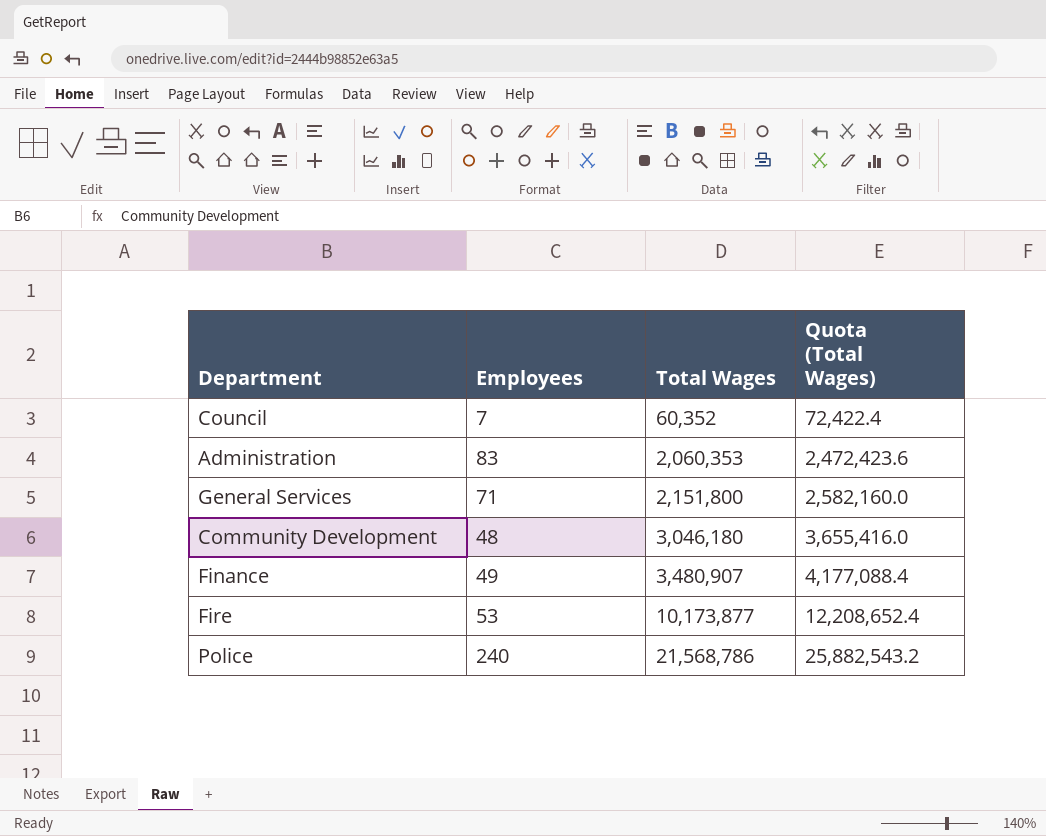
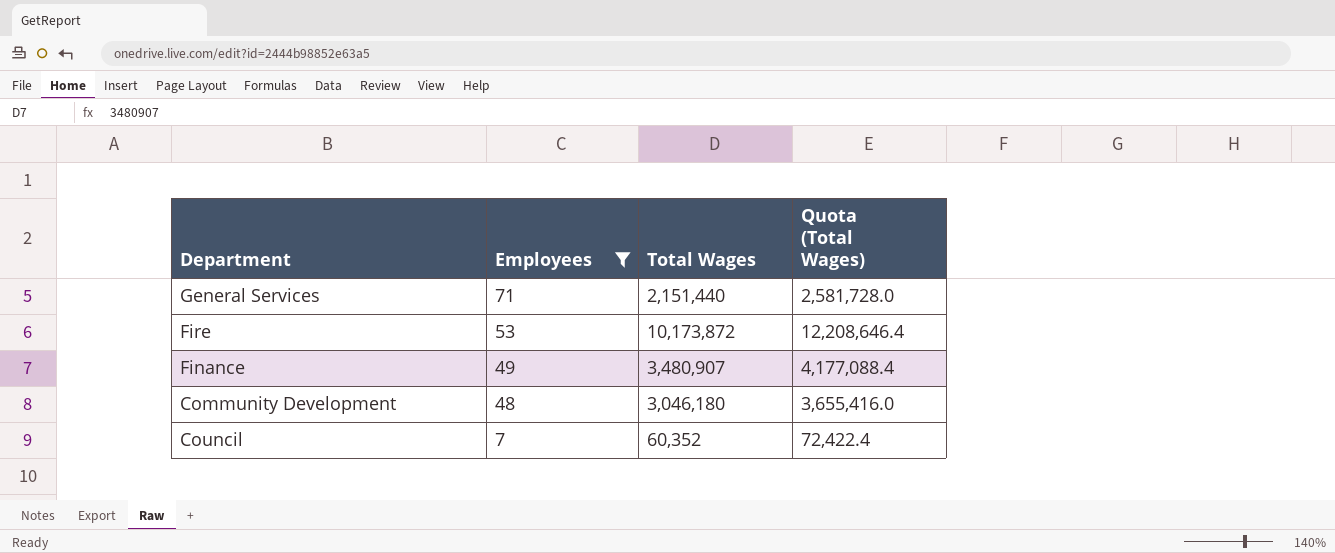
filter: none -> Employees <= 71
row order: Total Wages ascending -> Employees descending
General Services | Total Wages: 2,151,800 -> 2,151,440
General Services | Quota (Total Wages): 2,582,160.0 -> 2,581,728.0
Fire | Total Wages: 10,173,877 -> 10,173,872
Fire | Quota (Total Wages): 12,208,652.4 -> 12,208,646.4

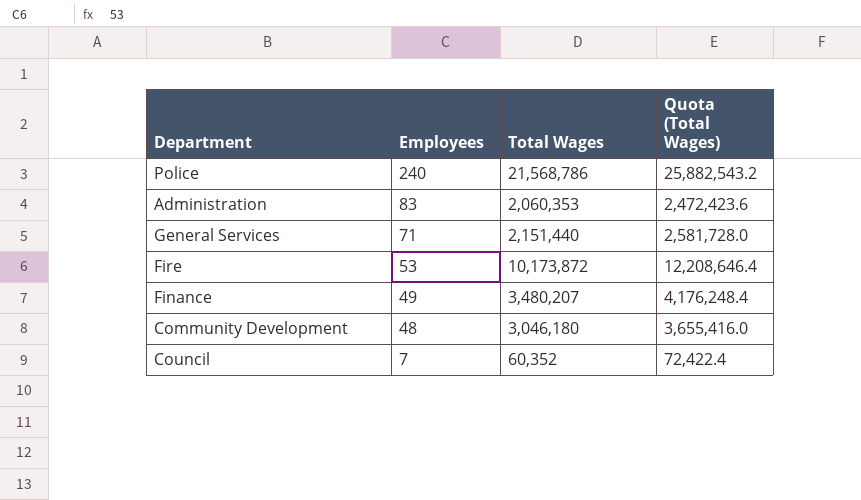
filter: Employees <= 71 -> none
Finance | Total Wages: 3,480,907 -> 3,480,207
Finance | Quota (Total Wages): 4,177,088.4 -> 4,176,248.4

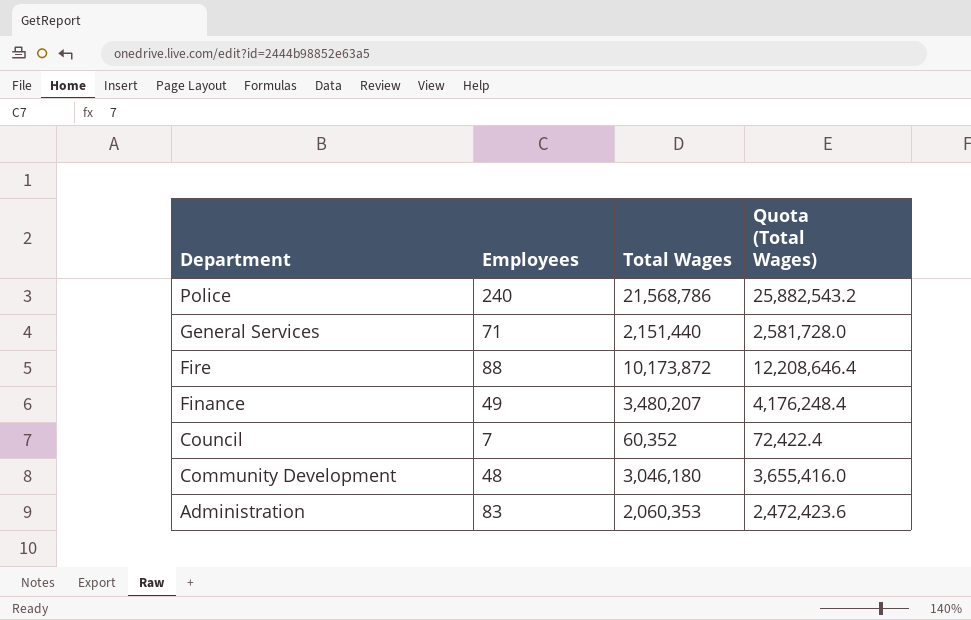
row order: Employees descending -> Department descending
Fire | Employees: 53 -> 88

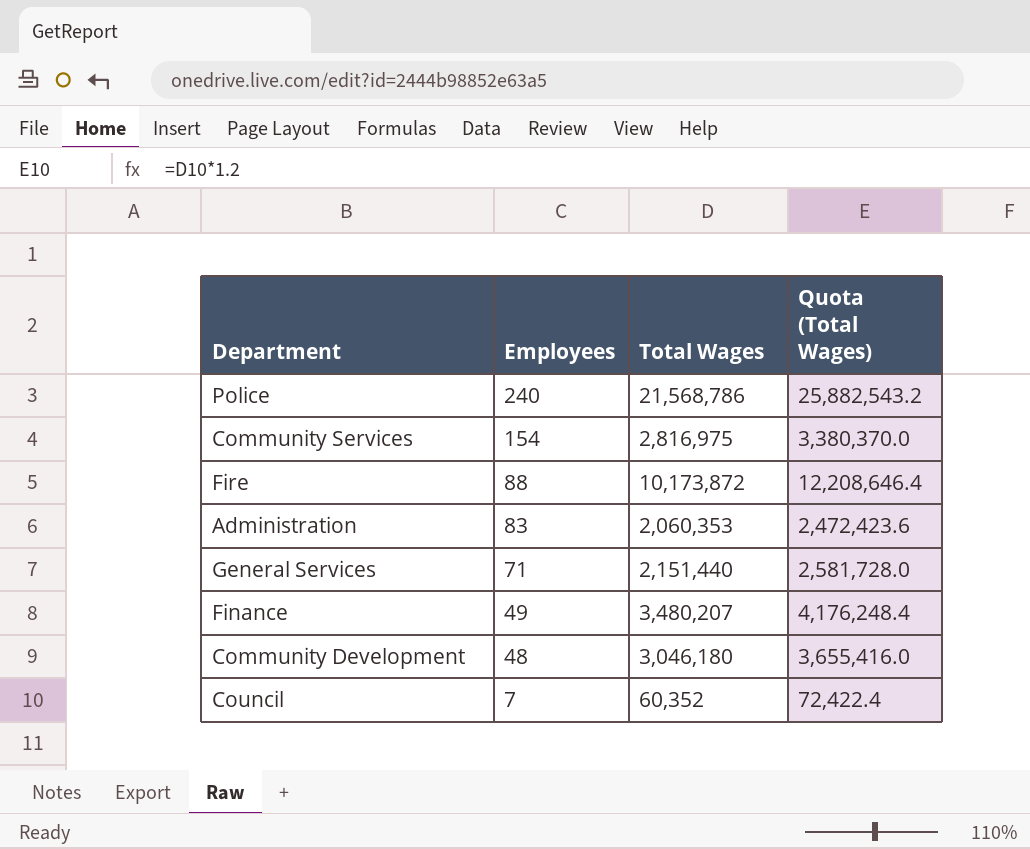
row order: Department descending -> Employees descending
row Community Services: none -> 154 | 2,816,975 | 3,380,370.0

